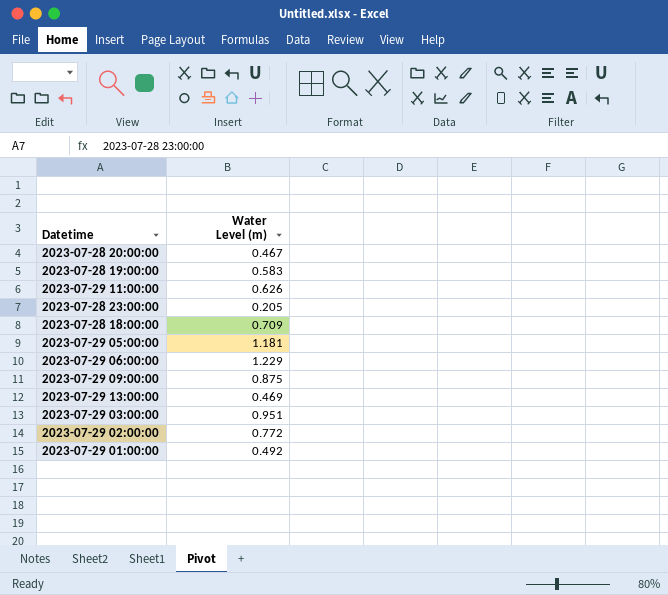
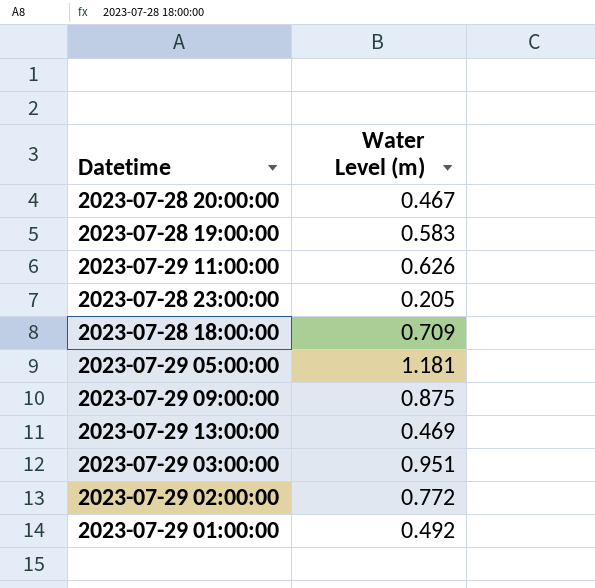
row 2023-07-29 06:00:00: 1.229 -> none

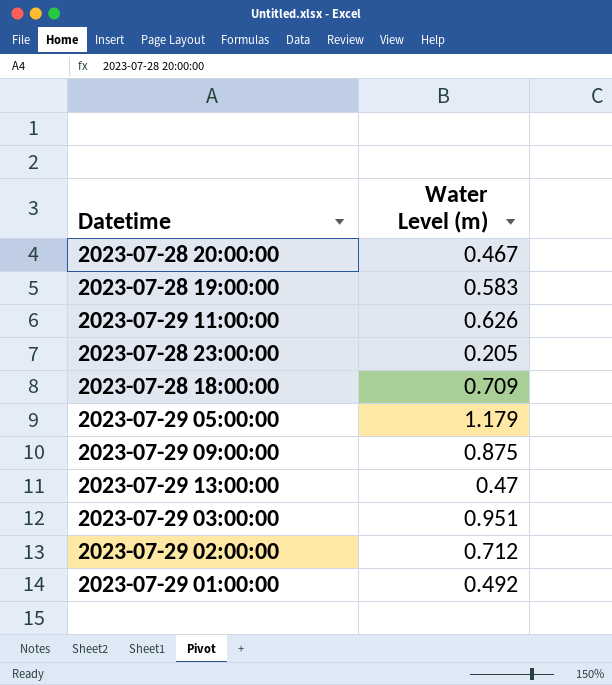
2023-07-29 05:00:00 | Water Level (m): 1.181 -> 1.179
2023-07-29 13:00:00 | Water Level (m): 0.469 -> 0.47
2023-07-29 02:00:00 | Water Level (m): 0.772 -> 0.712

